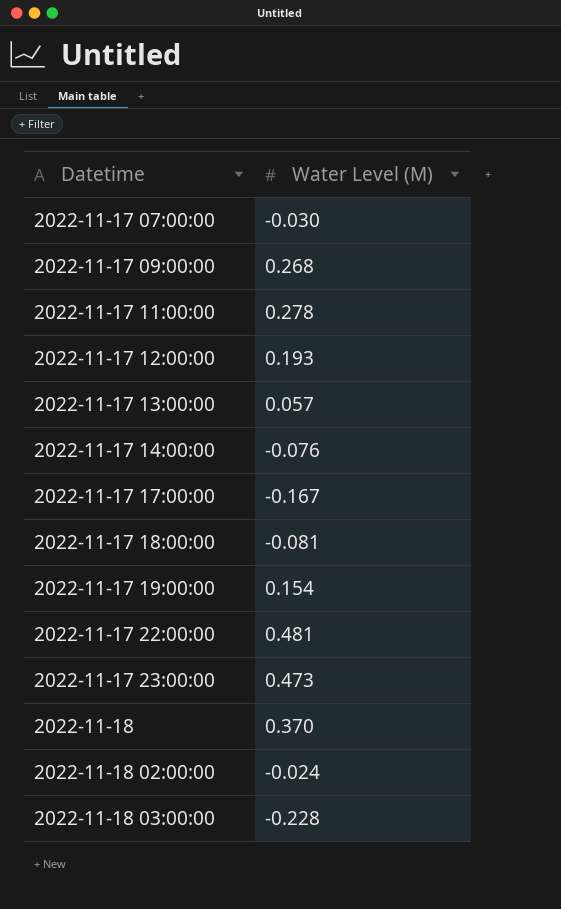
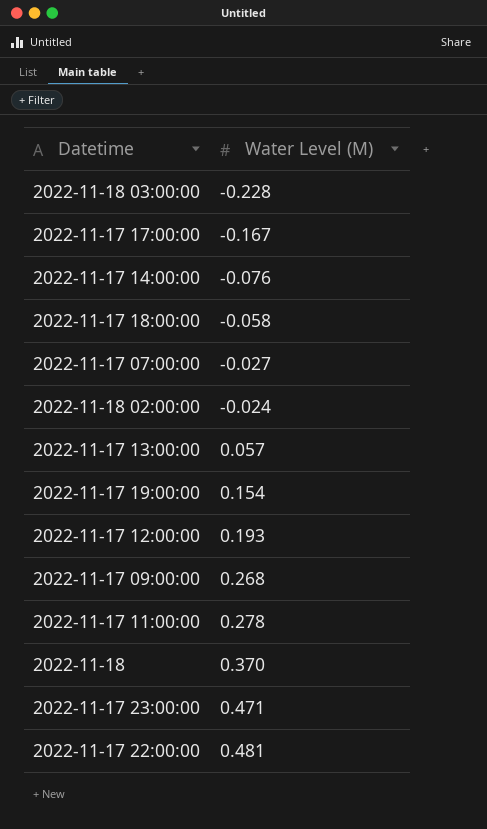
row order: Datetime ascending -> Water Level (M) ascending
2022-11-17 18:00:00 | Water Level (M): -0.081 -> -0.058
2022-11-17 07:00:00 | Water Level (M): -0.030 -> -0.027
2022-11-17 23:00:00 | Water Level (M): 0.473 -> 0.471

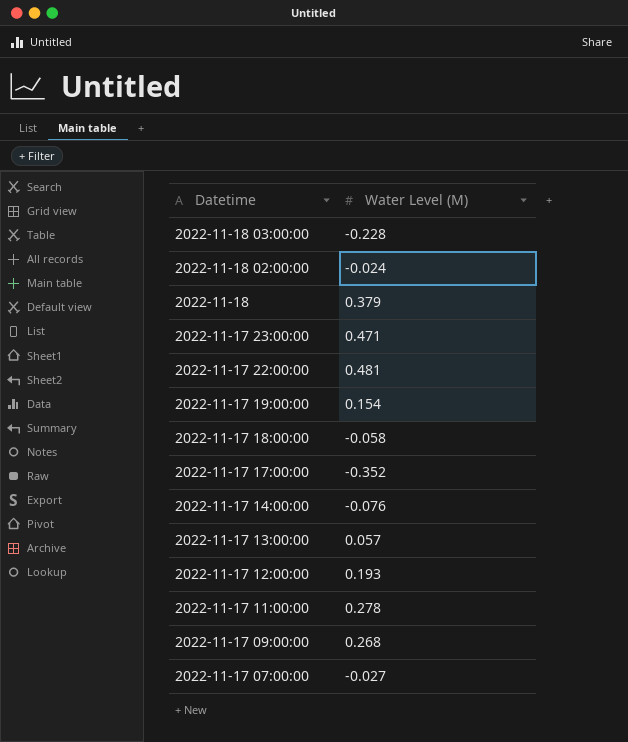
row order: Water Level (M) ascending -> Datetime descending
2022-11-18 | Water Level (M): 0.370 -> 0.379
2022-11-17 17:00:00 | Water Level (M): -0.167 -> -0.352

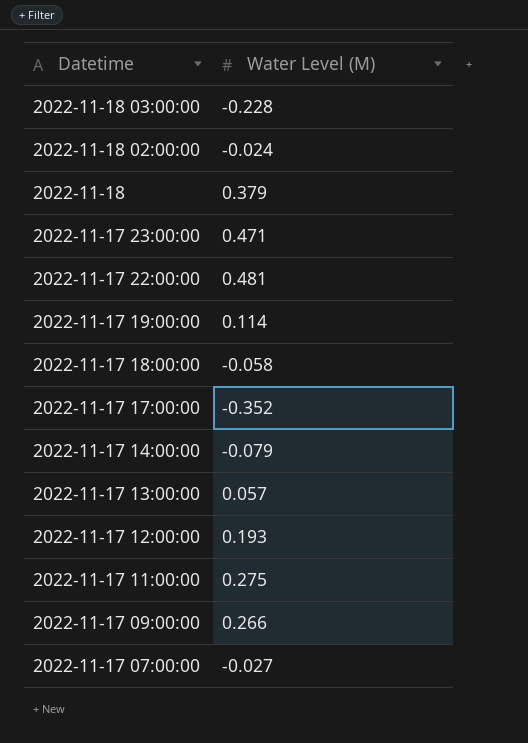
2022-11-17 19:00:00 | Water Level (M): 0.154 -> 0.114
2022-11-17 14:00:00 | Water Level (M): -0.076 -> -0.079
2022-11-17 11:00:00 | Water Level (M): 0.278 -> 0.275
2022-11-17 09:00:00 | Water Level (M): 0.268 -> 0.266

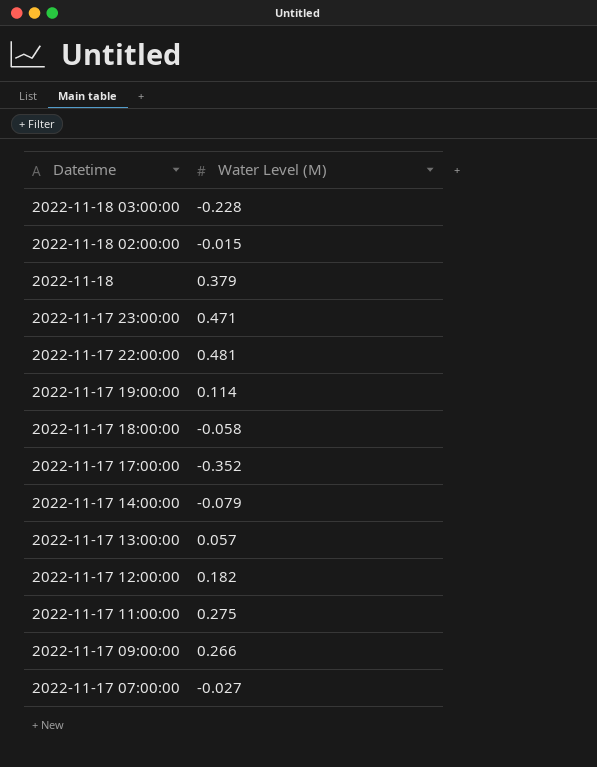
2022-11-18 02:00:00 | Water Level (M): -0.024 -> -0.015
2022-11-17 12:00:00 | Water Level (M): 0.193 -> 0.182

